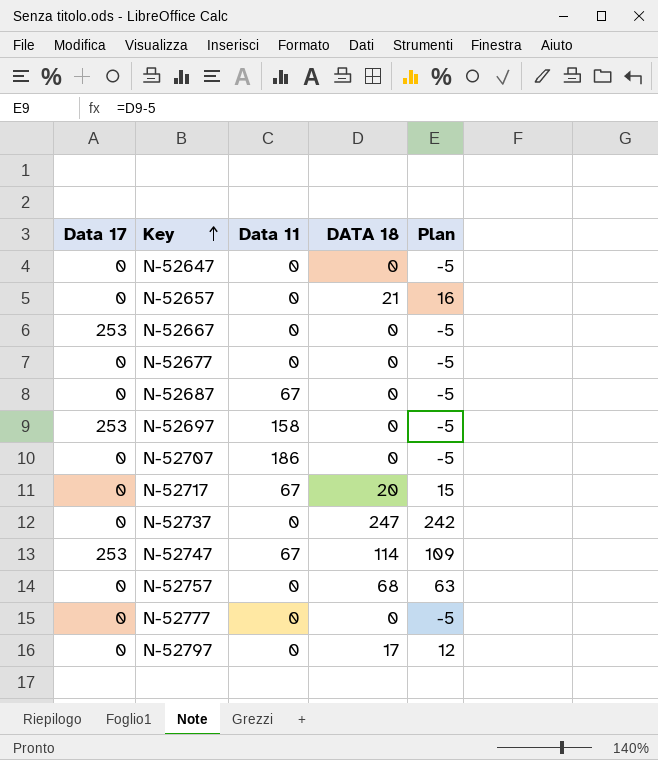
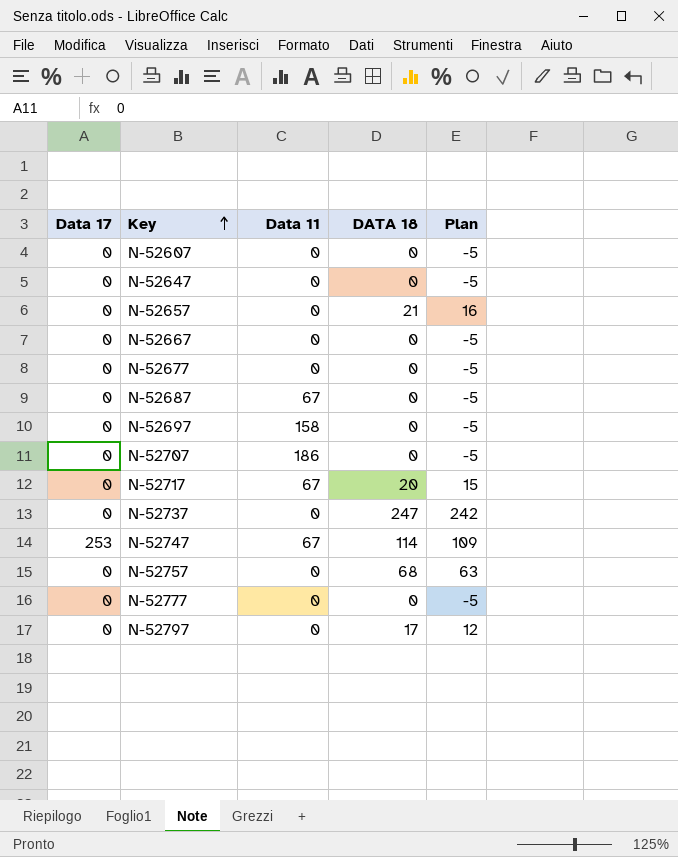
row N-52607: none -> 0 | 0 | 0 | -5
N-52667 | Data 17: 253 -> 0
N-52697 | Data 17: 253 -> 0

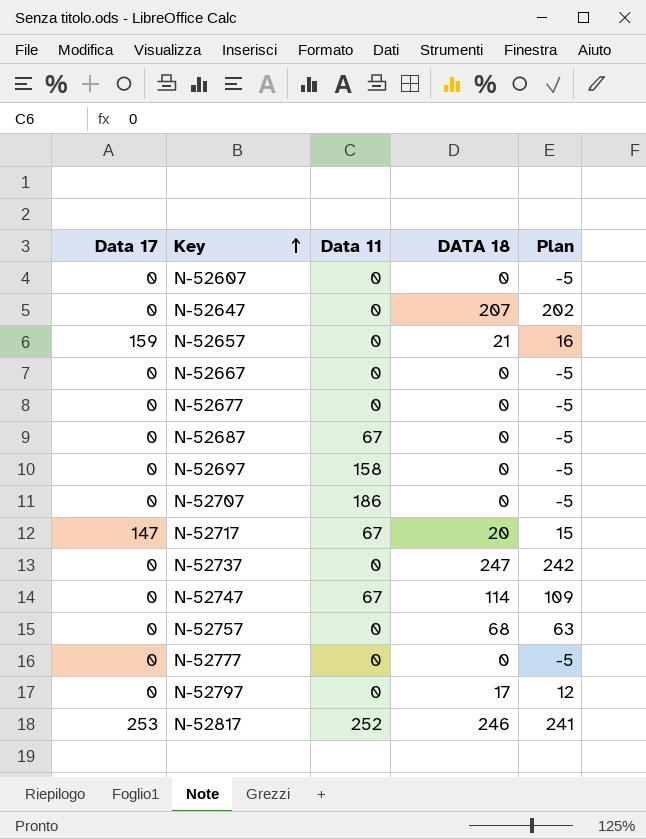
N-52647 | DATA 18: 0 -> 207
N-52647 | Plan: -5 -> 202
N-52657 | Data 17: 0 -> 159
N-52717 | Data 17: 0 -> 147
N-52747 | Data 17: 253 -> 0
row N-52817: none -> 253 | 252 | 246 | 241

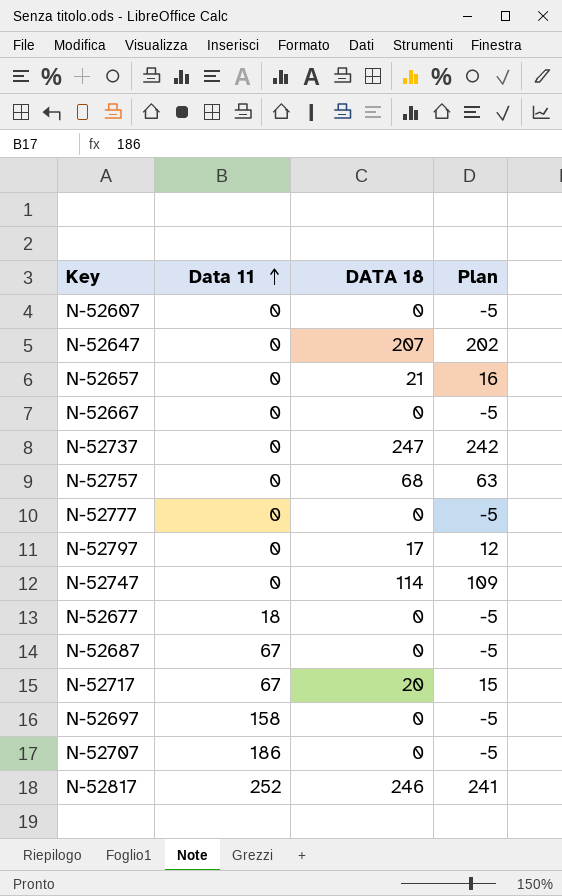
row order: Key ascending -> Data 11 ascending
column Data 17 | position: 1 -> none
N-52747 | Data 11: 67 -> 0
N-52677 | Data 11: 0 -> 18

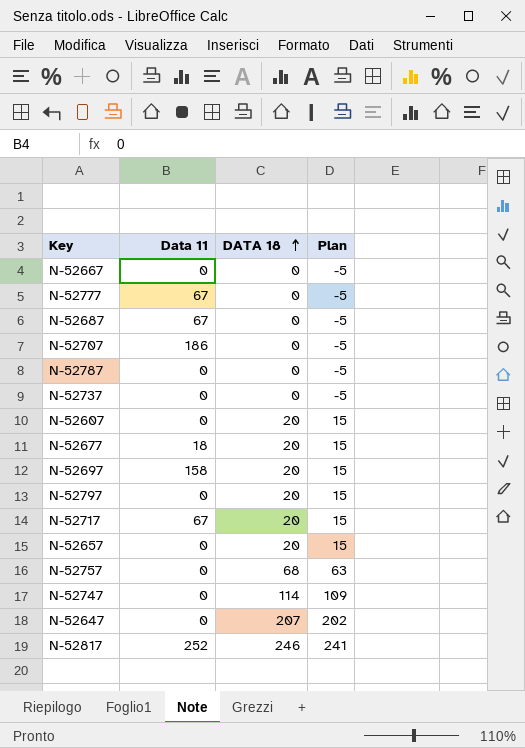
row order: Data 11 ascending -> DATA 18 ascending
N-52777 | Data 11: 0 -> 67
row N-52787: none -> 0 | 0 | -5
N-52737 | DATA 18: 247 -> 0
N-52737 | Plan: 242 -> -5
N-52607 | DATA 18: 0 -> 20
N-52607 | Plan: -5 -> 15
N-52677 | DATA 18: 0 -> 20
N-52677 | Plan: -5 -> 15
N-52697 | DATA 18: 0 -> 20
N-52697 | Plan: -5 -> 15
N-52797 | DATA 18: 17 -> 20
N-52797 | Plan: 12 -> 15
N-52657 | DATA 18: 21 -> 20
N-52657 | Plan: 16 -> 15

